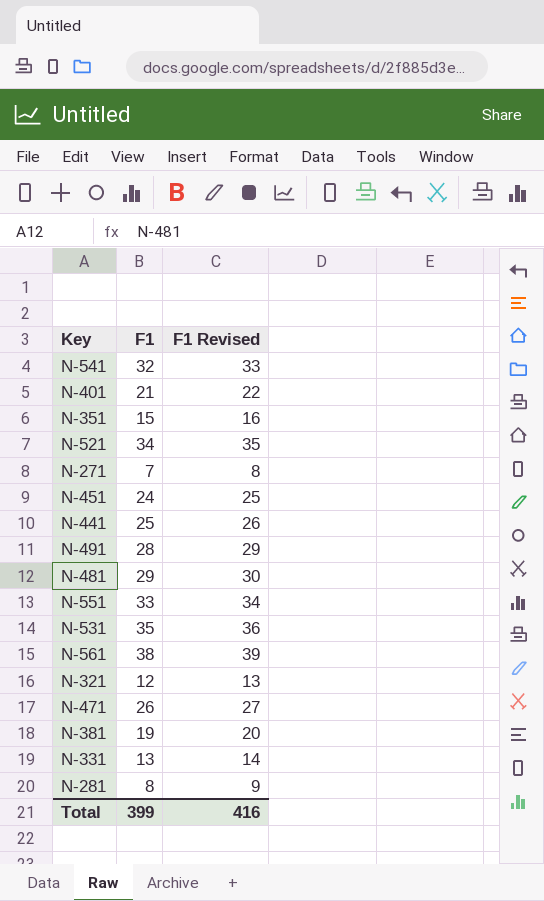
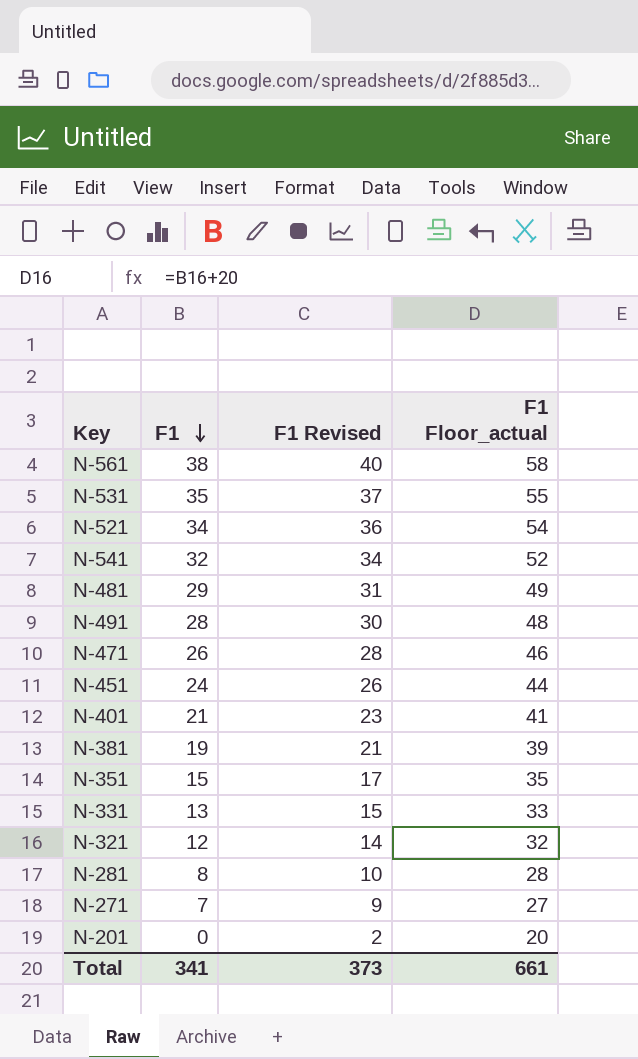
row order: none -> F1 descending
column F1 Revised | formula: [F1] + 1 -> [F1] + 2
column F1 Floor_actual | formula: none -> [F1] + 20
row N-441: 25 | 26 -> none
row N-551: 33 | 34 -> none
row N-201: none -> 0 | 2 | 20
Total | F1: 399 -> 341
Total | F1 Revised: 416 -> 373

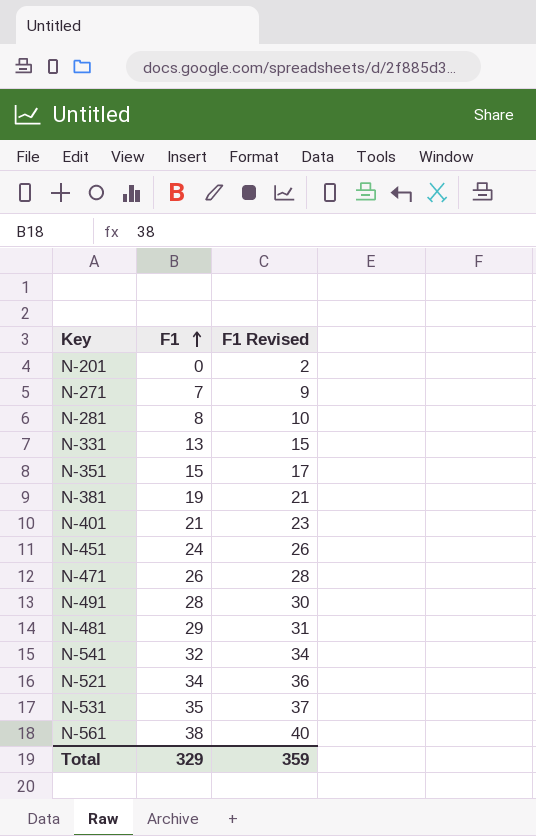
row order: F1 descending -> F1 ascending
column F1 Floor_actual | formula: [F1] + 20 -> none
row N-321: 12 | 14 | 32 -> none
Total | F1: 341 -> 329
Total | F1 Revised: 373 -> 359

